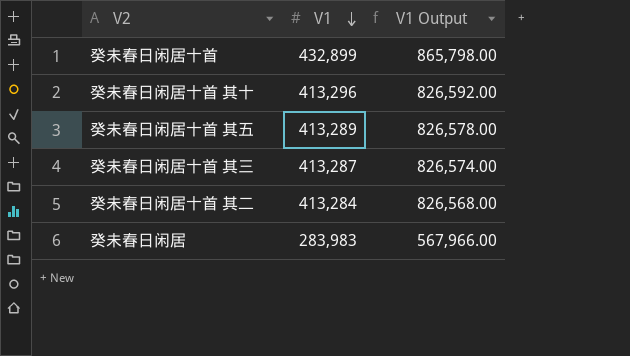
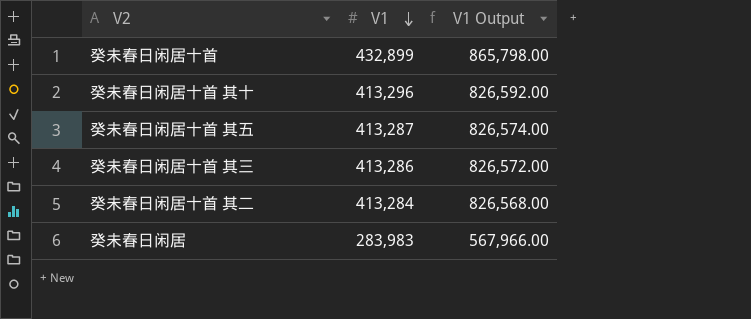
癸未春日闲居十首 其五 | V1: 413,289 -> 413,287
癸未春日闲居十首 其五 | V1 Output: 826,578.00 -> 826,574.00
癸未春日闲居十首 其三 | V1: 413,287 -> 413,286
癸未春日闲居十首 其三 | V1 Output: 826,574.00 -> 826,572.00

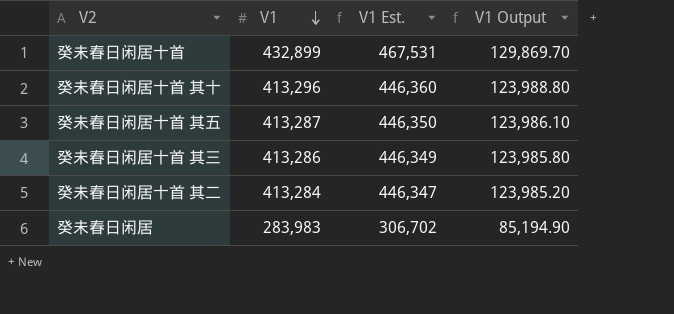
column V1 Est. | formula: none -> [V1] * 1.08
column V1 Output | formula: [V1] * 2 -> [V1] * 0.3

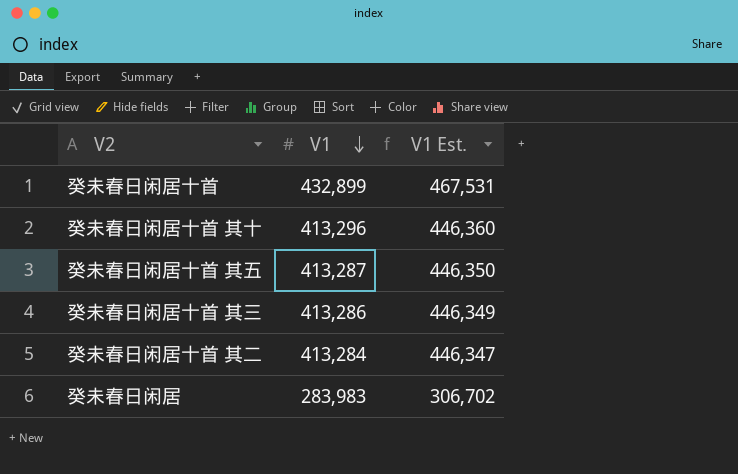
column V1 Output | formula: [V1] * 0.3 -> none

